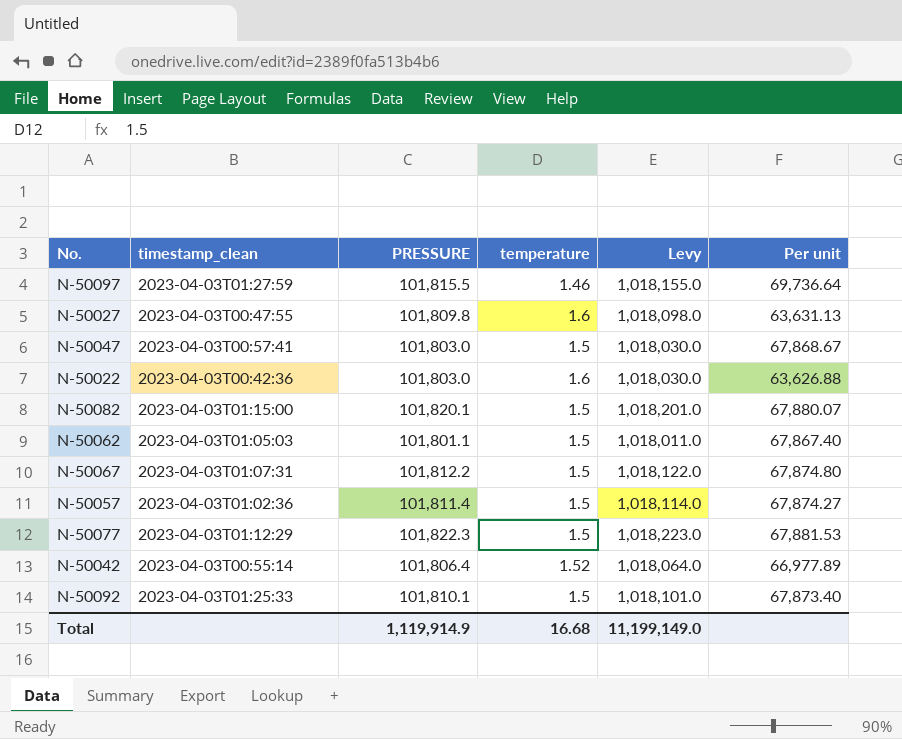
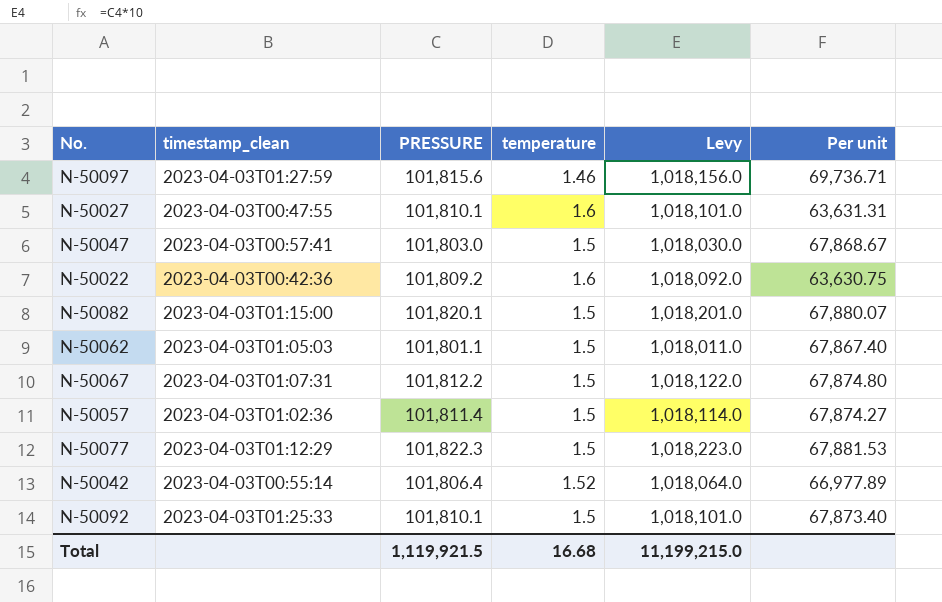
N-50097 | PRESSURE: 101,815.5 -> 101,815.6
N-50097 | Levy: 1,018,155.0 -> 1,018,156.0
N-50097 | Per unit: 69,736.64 -> 69,736.71
N-50027 | PRESSURE: 101,809.8 -> 101,810.1
N-50027 | Levy: 1,018,098.0 -> 1,018,101.0
N-50027 | Per unit: 63,631.13 -> 63,631.31
N-50022 | PRESSURE: 101,803.0 -> 101,809.2
N-50022 | Levy: 1,018,030.0 -> 1,018,092.0
N-50022 | Per unit: 63,626.88 -> 63,630.75
Total | PRESSURE: 1,119,914.9 -> 1,119,921.5
Total | Levy: 11,199,149.0 -> 11,199,215.0

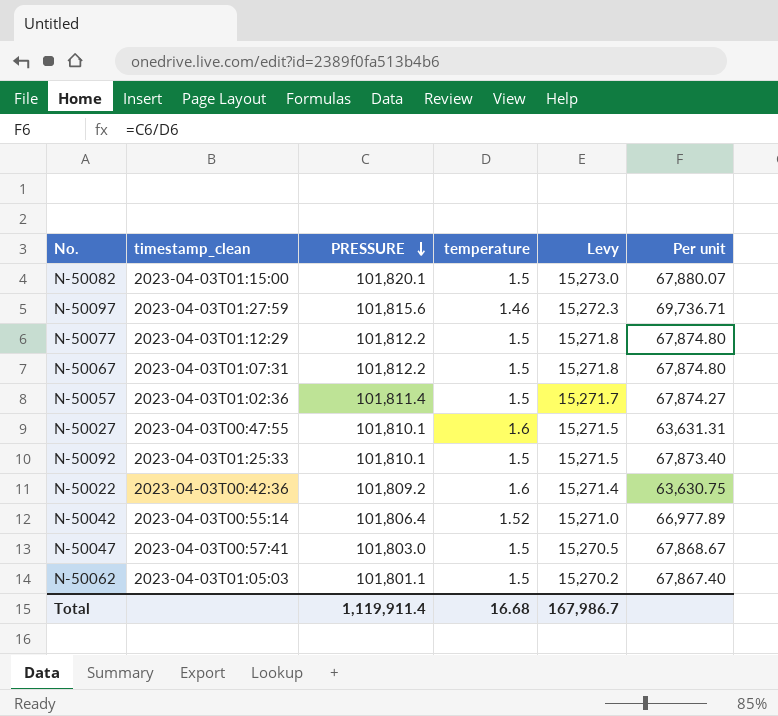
row order: none -> PRESSURE descending
column Levy | formula: [PRESSURE] * 10 -> [PRESSURE] * 0.15
N-50077 | PRESSURE: 101,822.3 -> 101,812.2
N-50077 | Per unit: 67,881.53 -> 67,874.80
Total | PRESSURE: 1,119,921.5 -> 1,119,911.4
Total | Levy: 11,199,215.0 -> 167,986.7

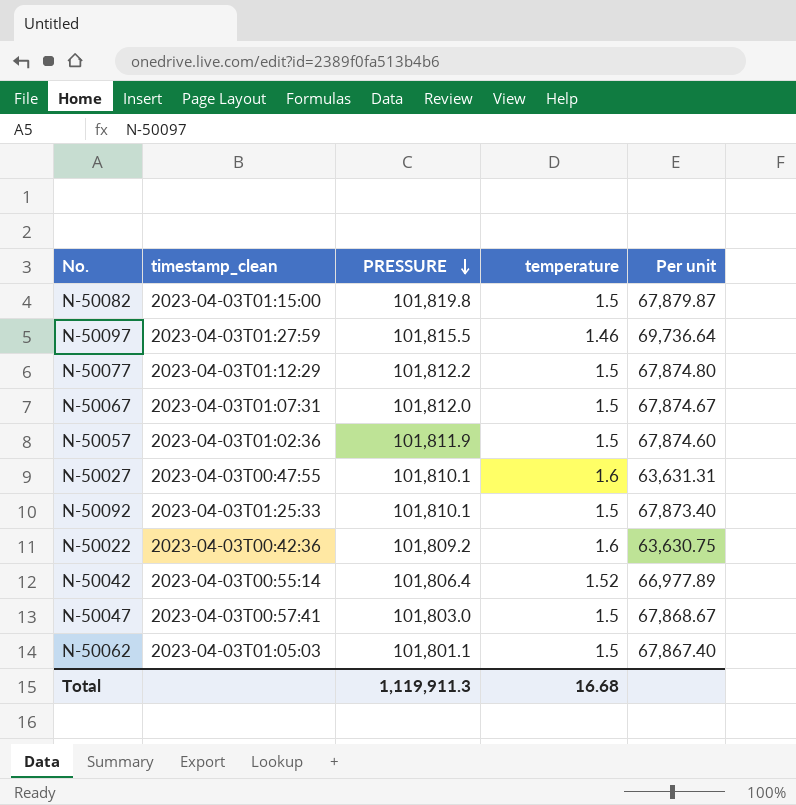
column Levy | formula: [PRESSURE] * 0.15 -> none
N-50082 | PRESSURE: 101,820.1 -> 101,819.8
N-50082 | Per unit: 67,880.07 -> 67,879.87
N-50097 | PRESSURE: 101,815.6 -> 101,815.5
N-50097 | Per unit: 69,736.71 -> 69,736.64
N-50067 | PRESSURE: 101,812.2 -> 101,812.0
N-50067 | Per unit: 67,874.80 -> 67,874.67
N-50057 | PRESSURE: 101,811.4 -> 101,811.9
N-50057 | Per unit: 67,874.27 -> 67,874.60
Total | PRESSURE: 1,119,911.4 -> 1,119,911.3

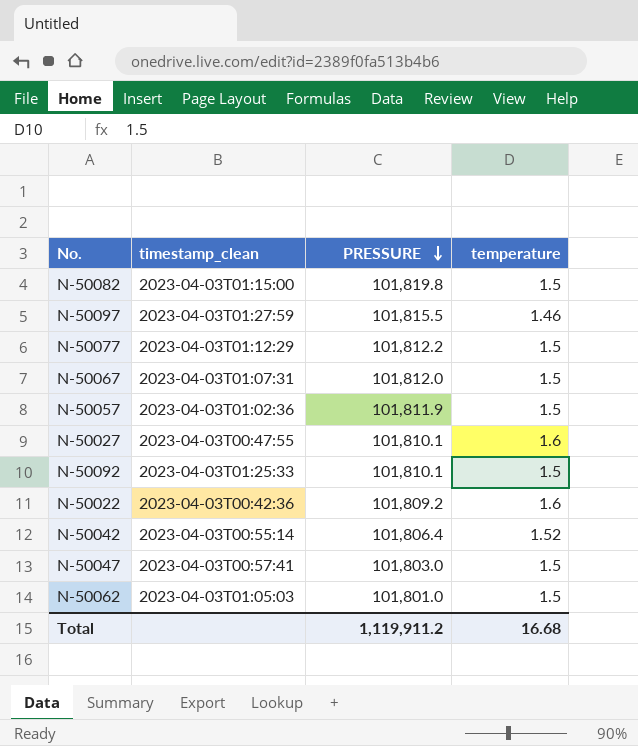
column Per unit | formula: [PRESSURE] / [temperature] -> none
N-50062 | PRESSURE: 101,801.1 -> 101,801.0
Total | PRESSURE: 1,119,911.3 -> 1,119,911.2

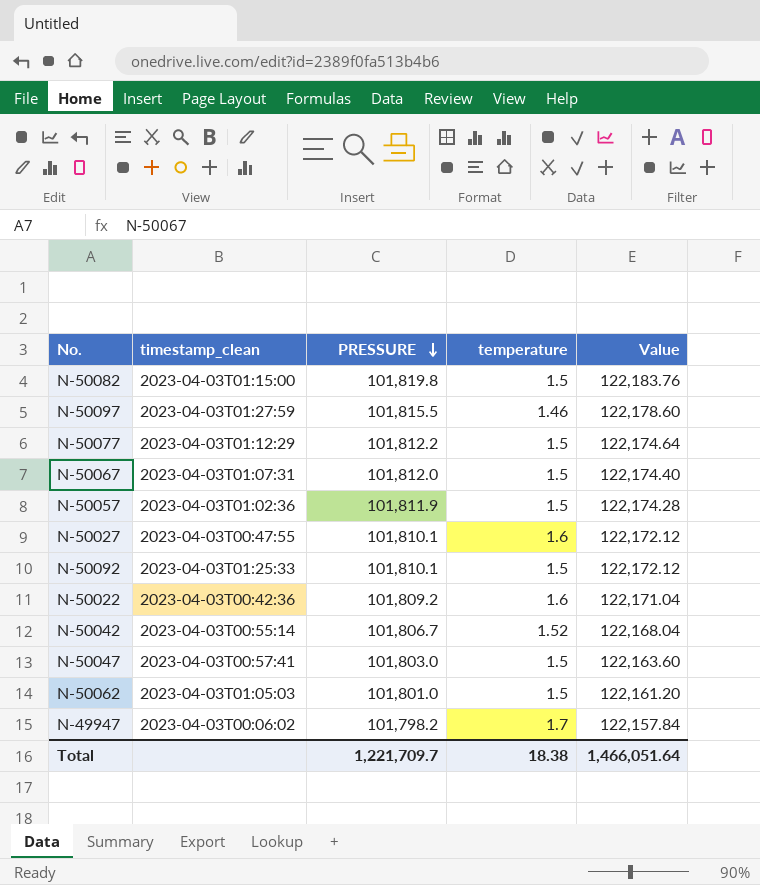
column Value | formula: none -> [PRESSURE] * 1.2
N-50042 | PRESSURE: 101,806.4 -> 101,806.7
row N-49947: none -> 2023-04-03T00:06:02 | 101,798.2 | 1.7 | 122,157.84
Total | PRESSURE: 1,119,911.2 -> 1,221,709.7
Total | temperature: 16.68 -> 18.38

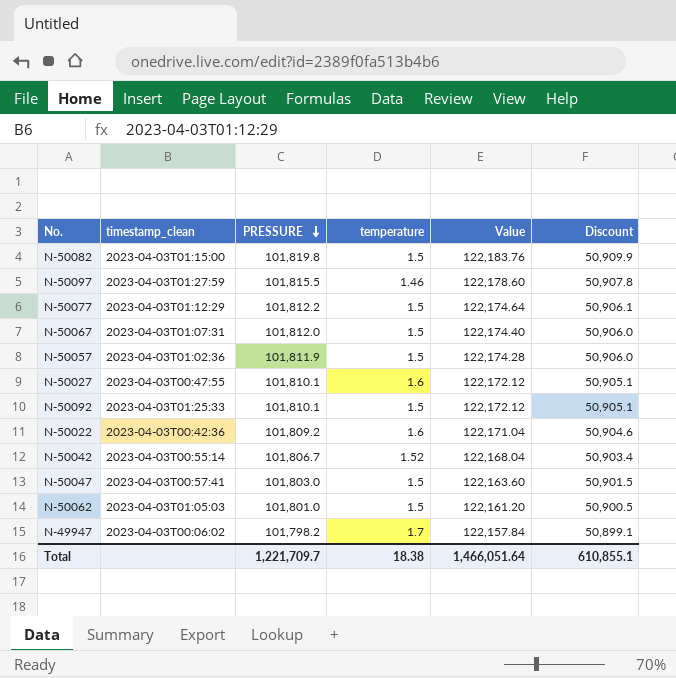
column Discount | formula: none -> [PRESSURE] * 0.5

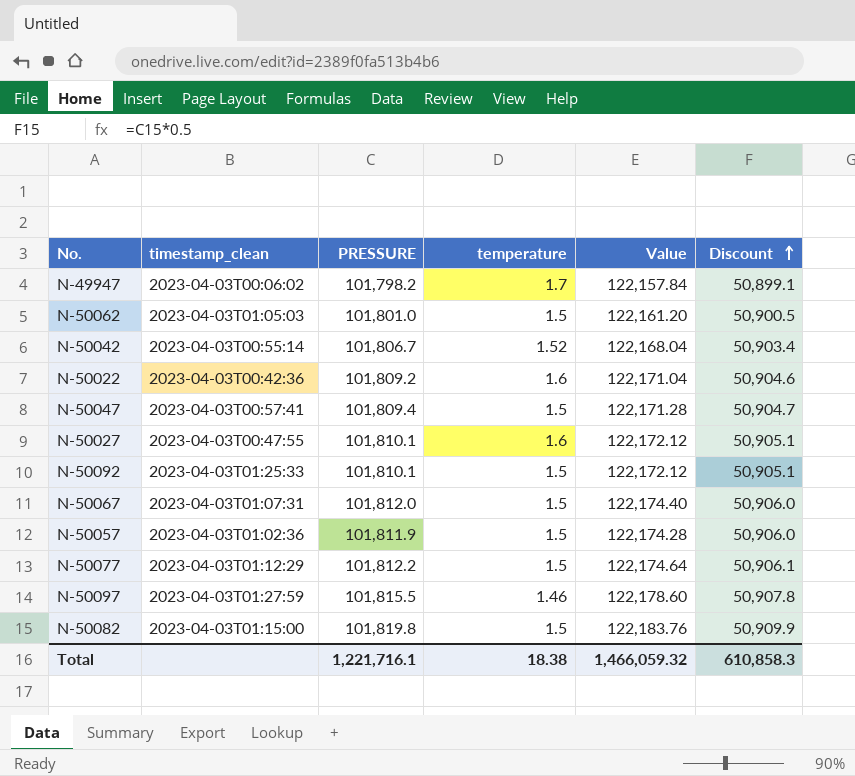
row order: PRESSURE descending -> Discount ascending
N-50047 | PRESSURE: 101,803.0 -> 101,809.4
N-50047 | Value: 122,163.60 -> 122,171.28
N-50047 | Discount: 50,901.5 -> 50,904.7
Total | PRESSURE: 1,221,709.7 -> 1,221,716.1
Total | Value: 1,466,051.64 -> 1,466,059.32
Total | Discount: 610,855.1 -> 610,858.3

